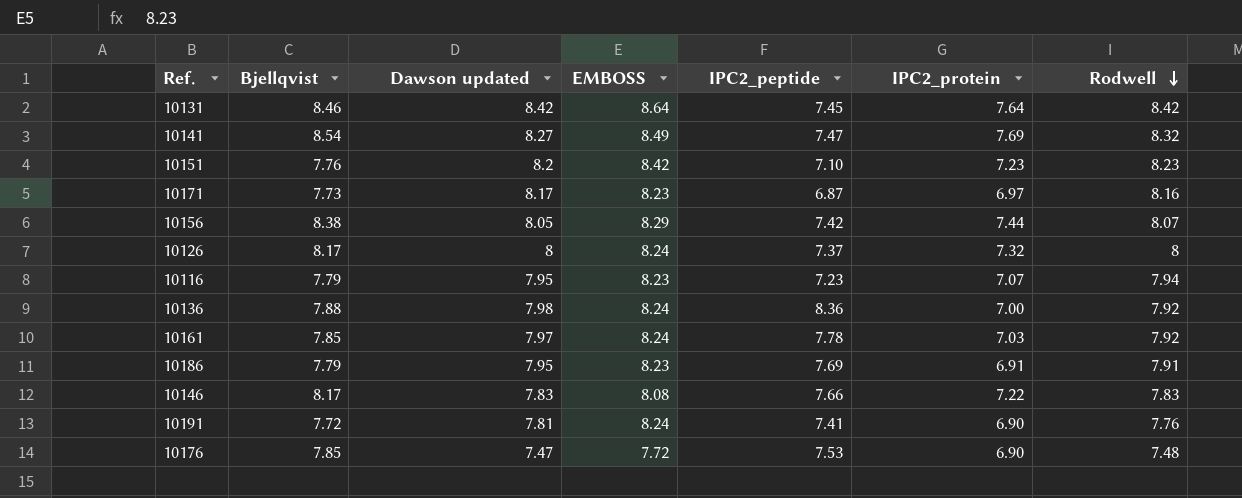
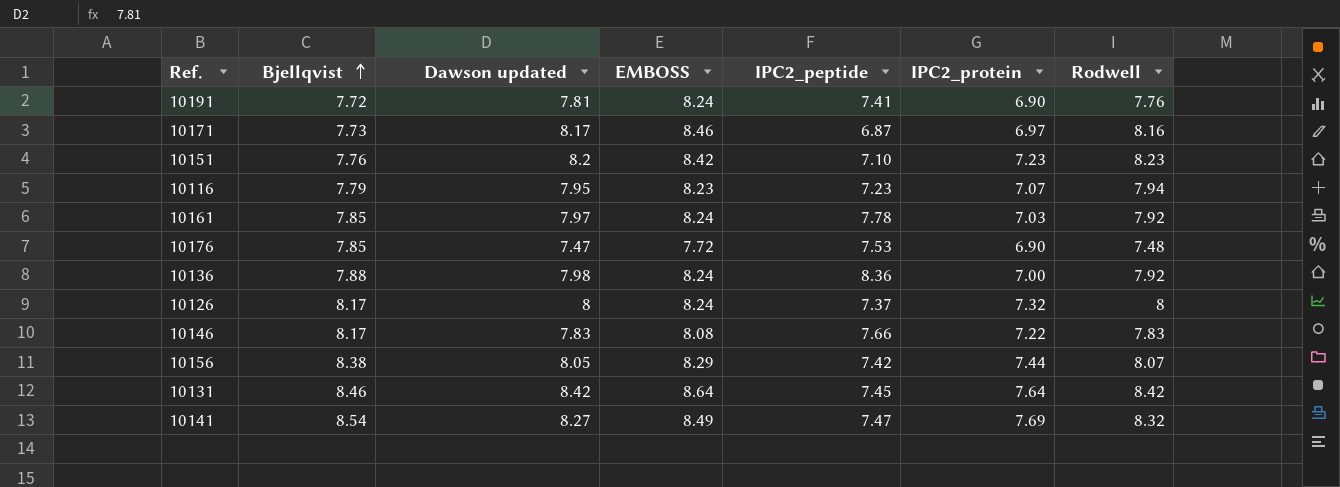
row order: Rodwell descending -> Bjellqvist ascending
row 10186: 7.79 | 7.95 | 8.23 | 7.69 | 6.91 | 7.91 -> none
10171 | EMBOSS: 8.23 -> 8.46

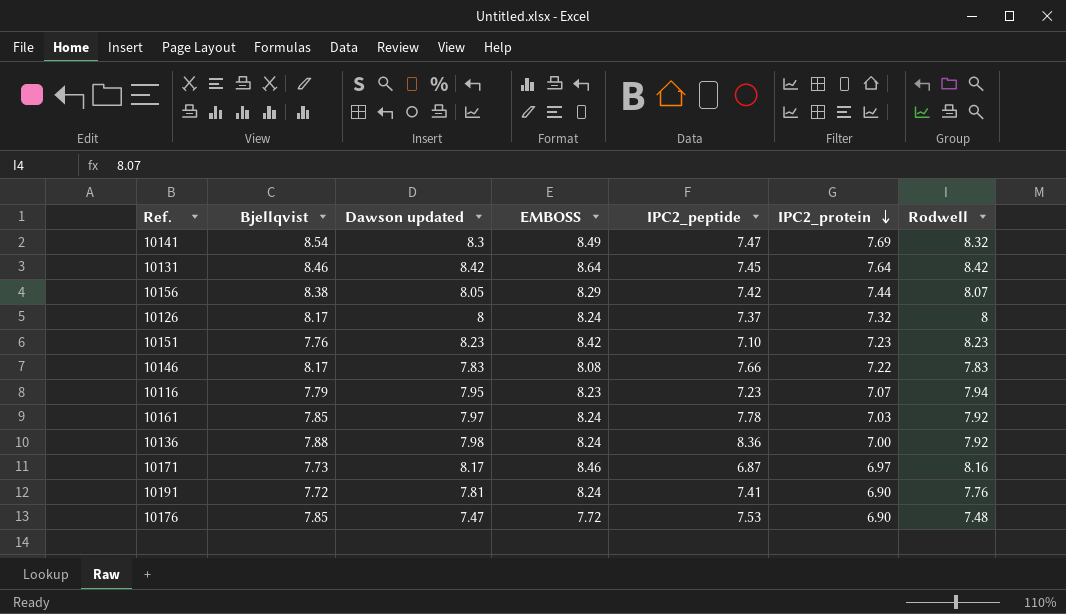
row order: Bjellqvist ascending -> IPC2_protein descending
10141 | Dawson updated: 8.27 -> 8.3
10151 | Dawson updated: 8.2 -> 8.23

